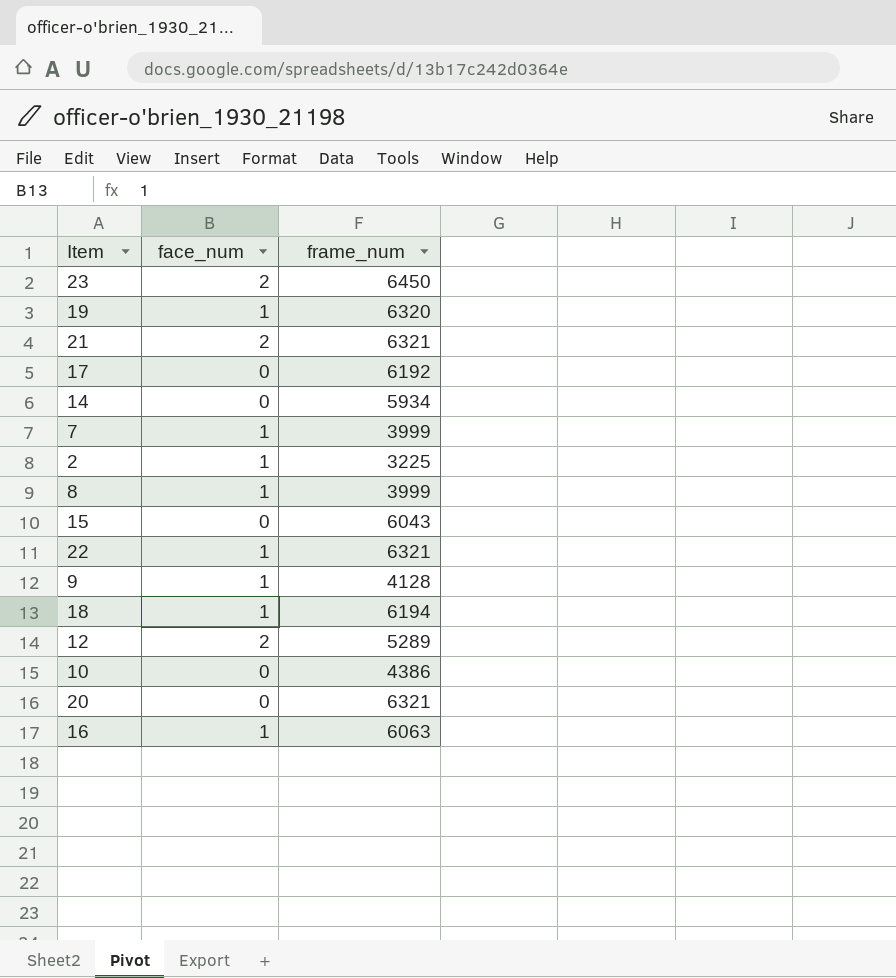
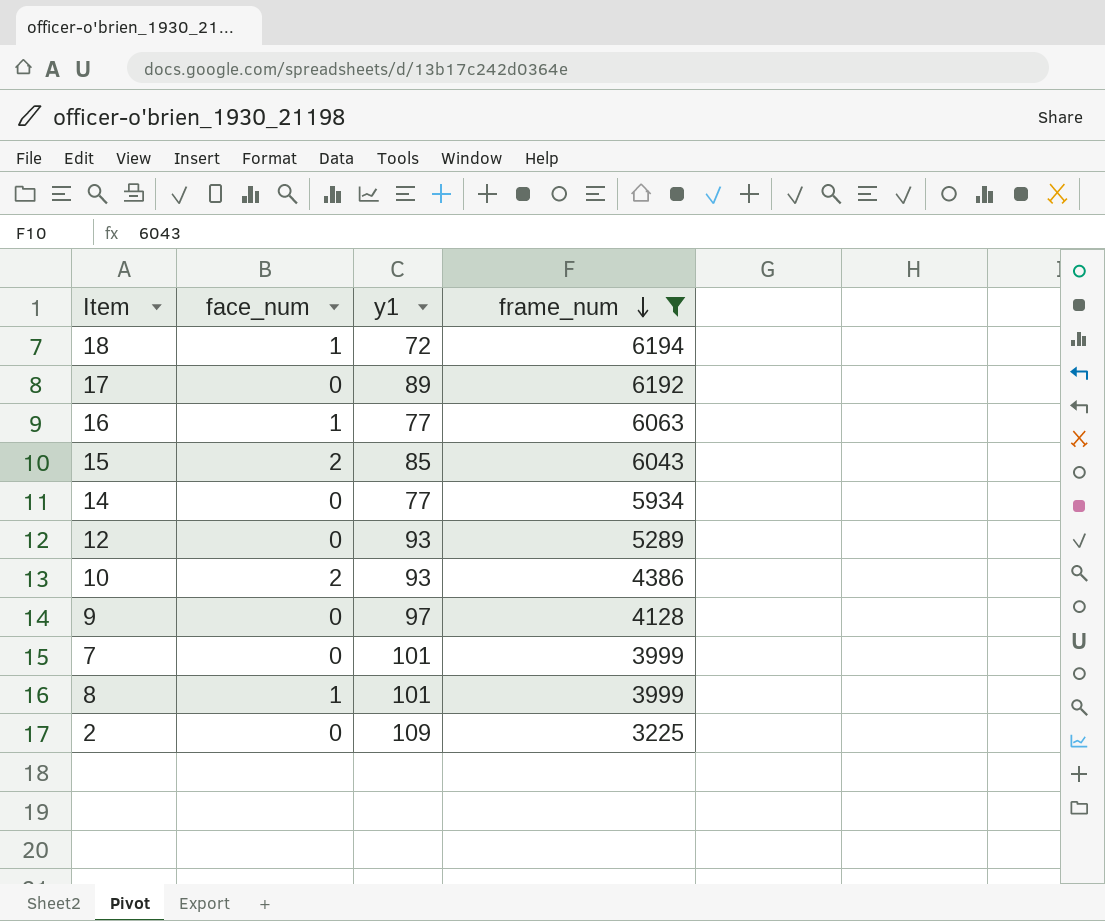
filter: none -> frame_num <= 6194
row order: none -> frame_num descending
column y1 | position: none -> 3
15 | face_num: 0 -> 2
12 | face_num: 2 -> 0
10 | face_num: 0 -> 2
9 | face_num: 1 -> 0
7 | face_num: 1 -> 0
2 | face_num: 1 -> 0

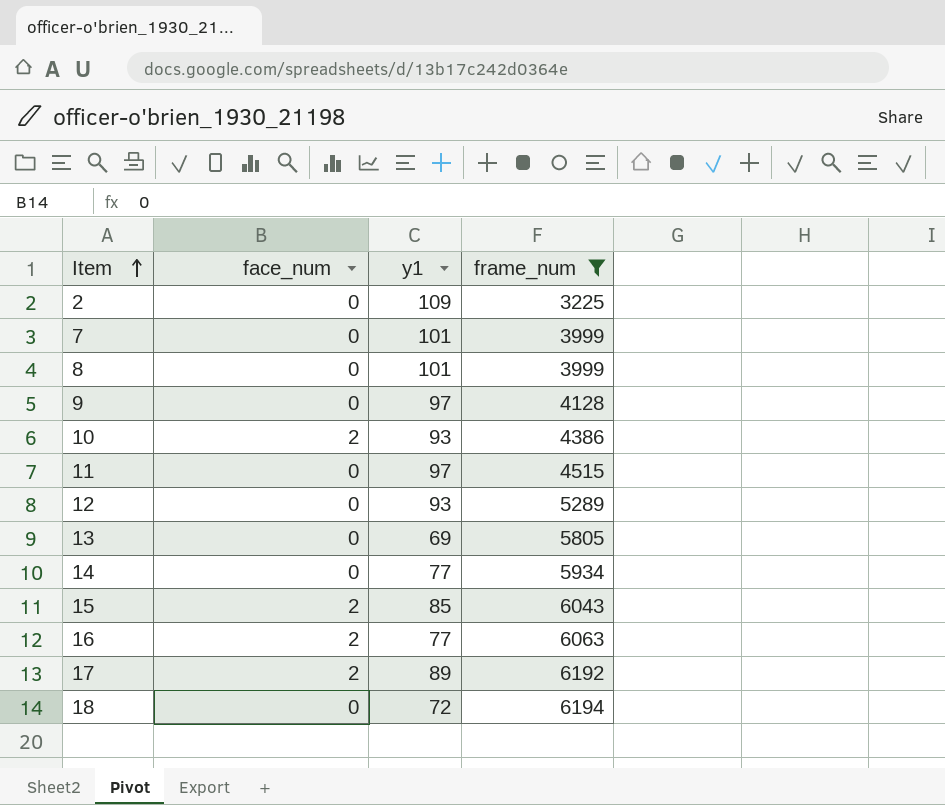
row order: frame_num descending -> Item ascending
8 | face_num: 1 -> 0
row 11: none -> 0 | 97 | 4515
row 13: none -> 0 | 69 | 5805
16 | face_num: 1 -> 2
17 | face_num: 0 -> 2
18 | face_num: 1 -> 0

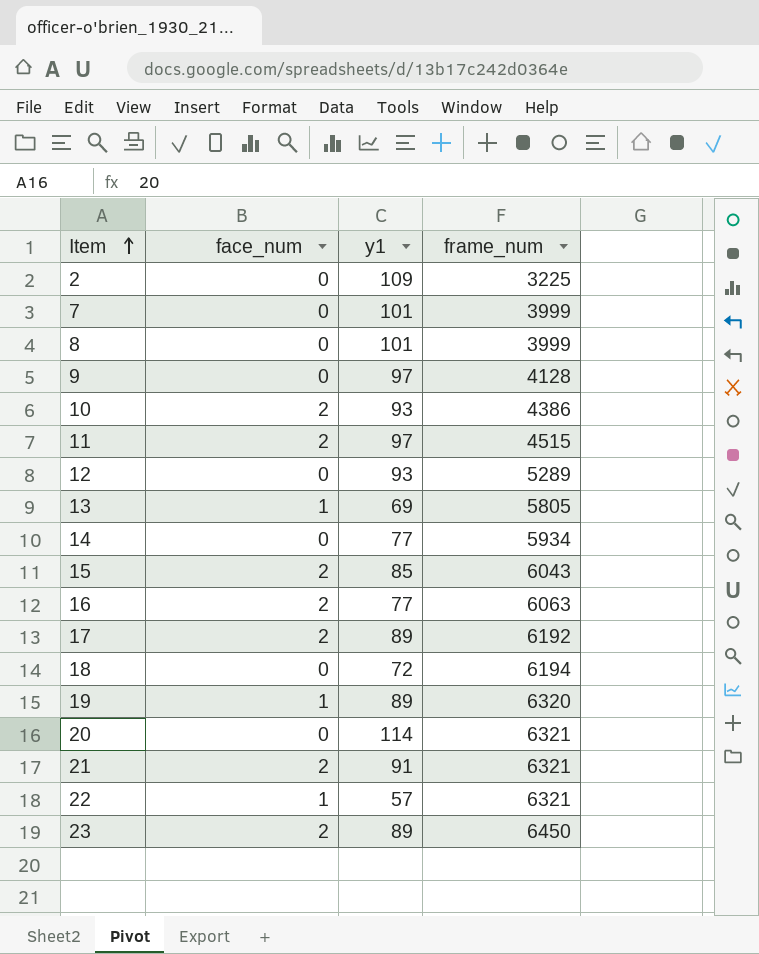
filter: frame_num <= 6194 -> none
11 | face_num: 0 -> 2
13 | face_num: 0 -> 1

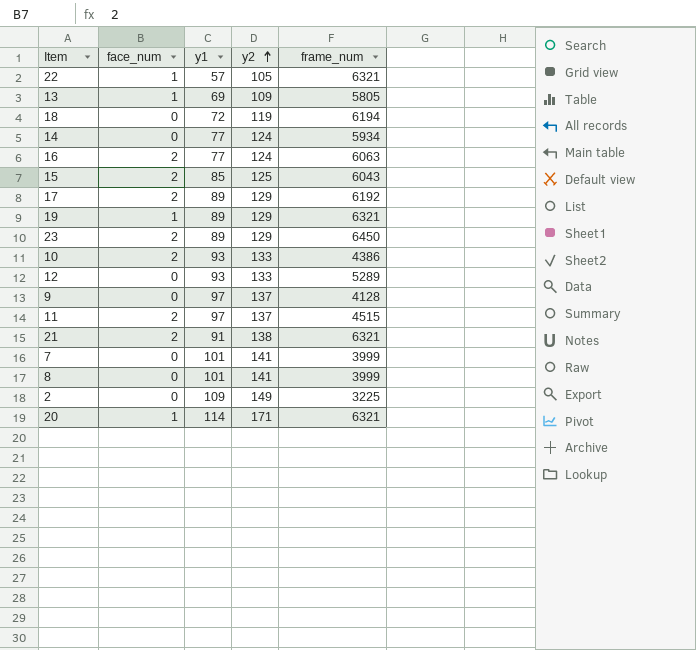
row order: Item ascending -> y2 ascending
column y2 | position: none -> 4
19 | frame_num: 6320 -> 6321
20 | face_num: 0 -> 1

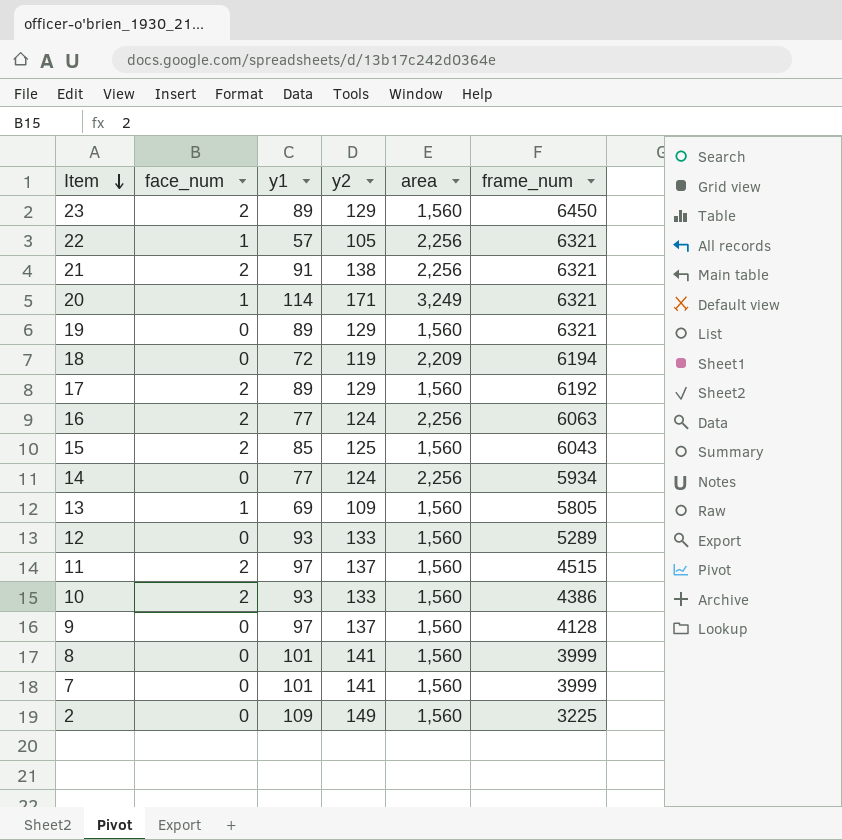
row order: y2 ascending -> Item descending
column area | position: none -> 5
19 | face_num: 1 -> 0

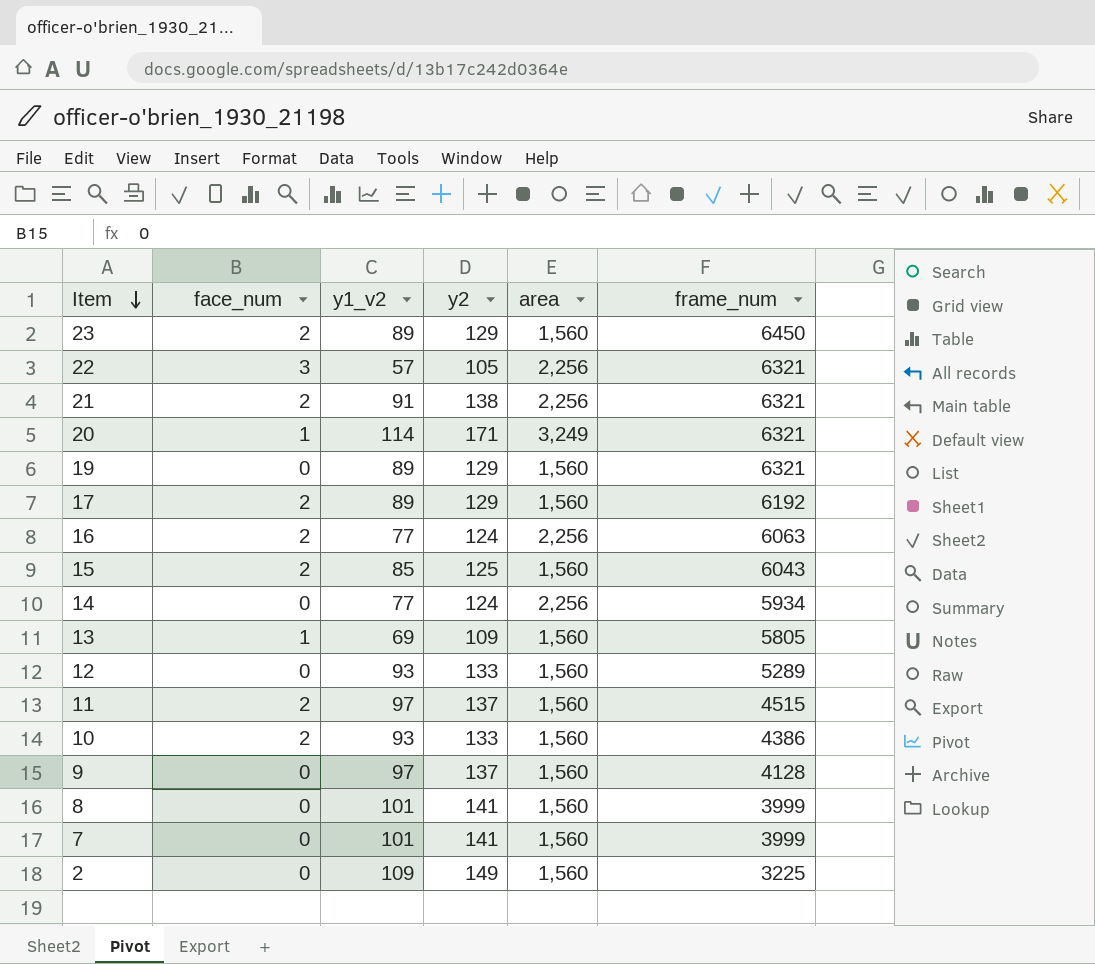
column name: y1 -> y1_v2
row 18: 0 | 72 | 119 | 2,209 | 6194 -> none
22 | face_num: 1 -> 3

